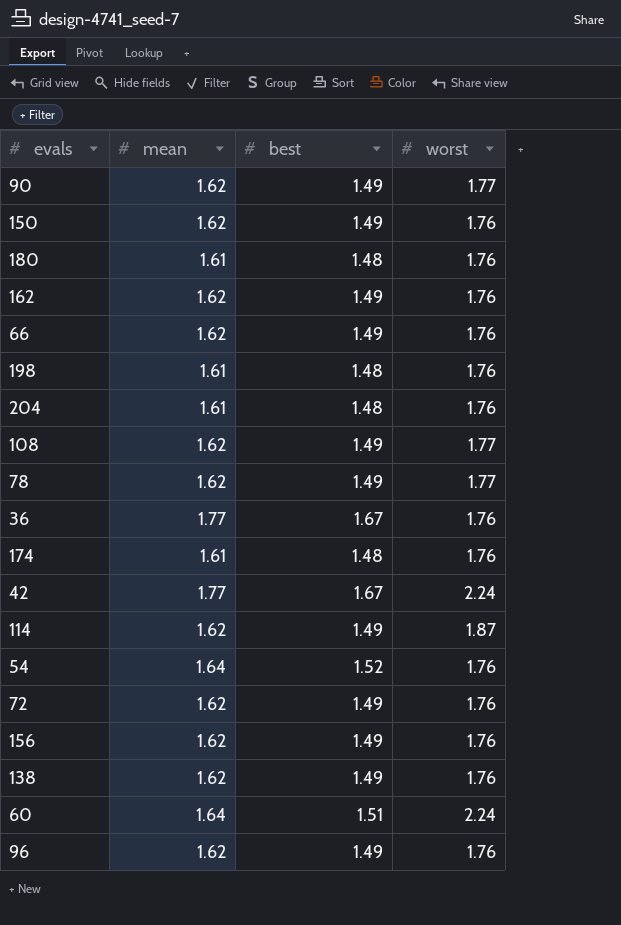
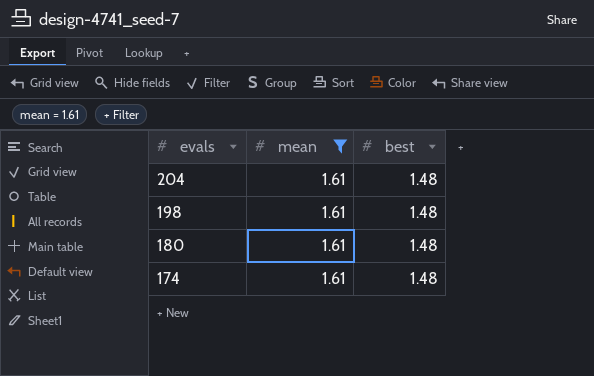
filter: none -> mean = 1.61
row order: none -> evals descending
column worst | position: 4 -> none

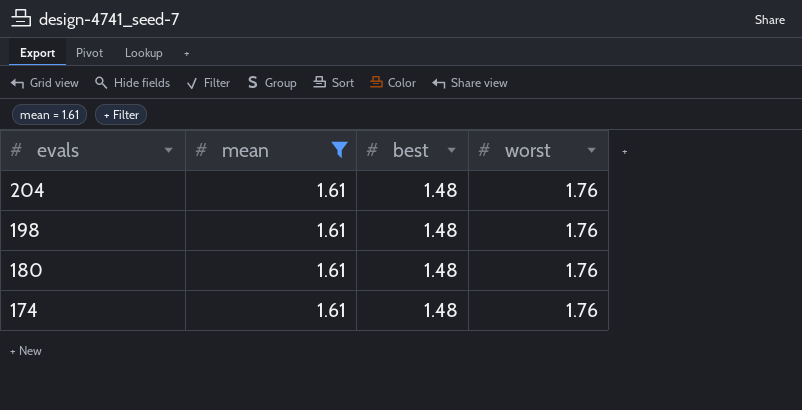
column worst | position: none -> 4

